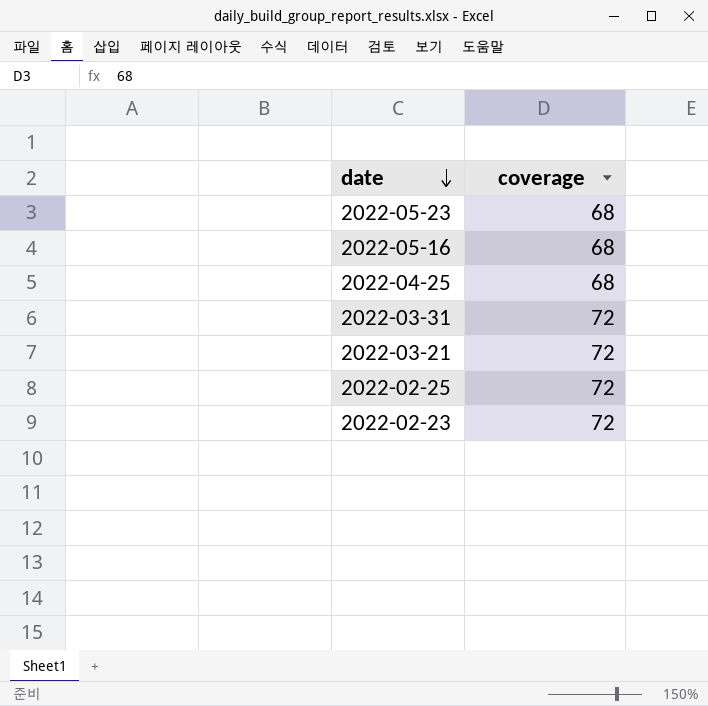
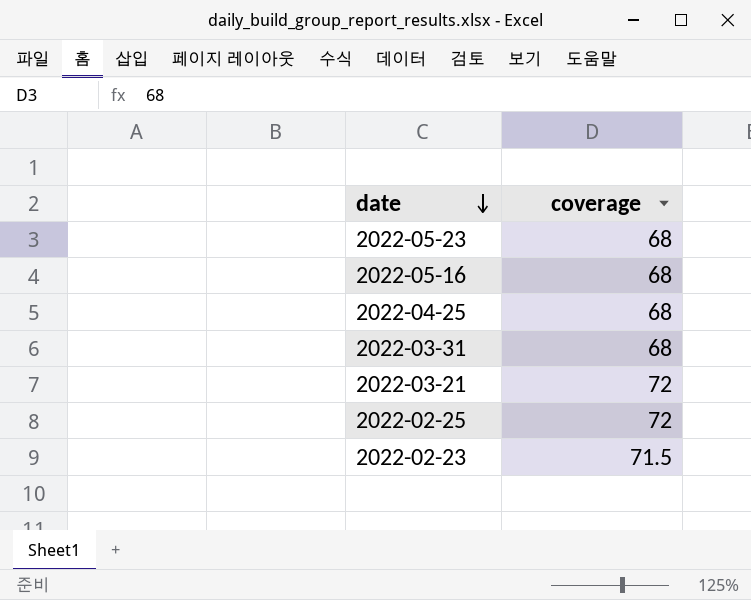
2022-03-31 | coverage: 72 -> 68
2022-02-23 | coverage: 72 -> 71.5

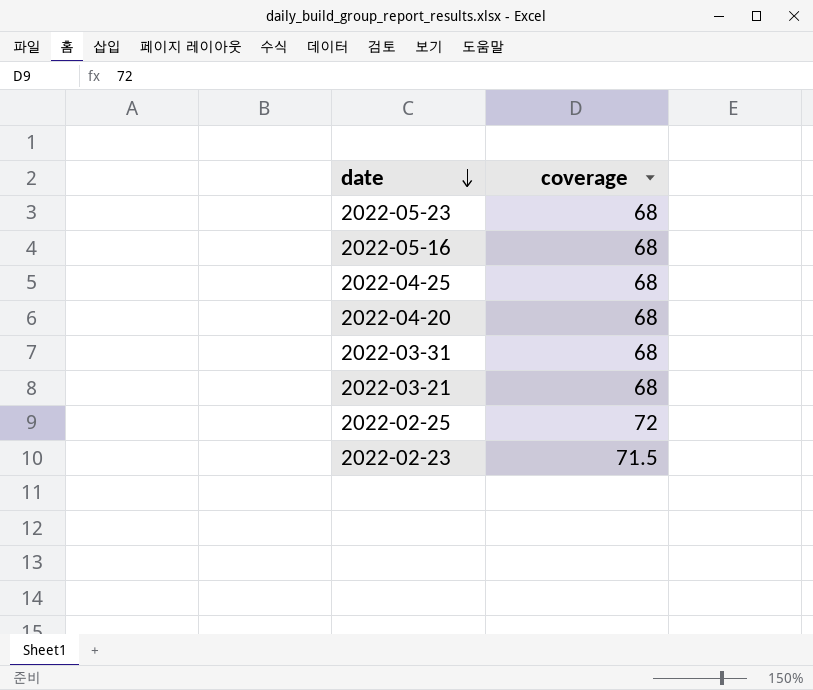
row 2022-04-20: none -> 68
2022-03-21 | coverage: 72 -> 68

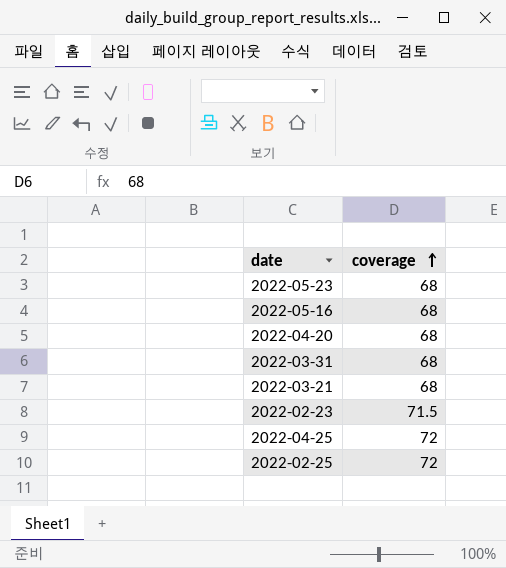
row order: date descending -> coverage ascending
2022-04-25 | coverage: 68 -> 72

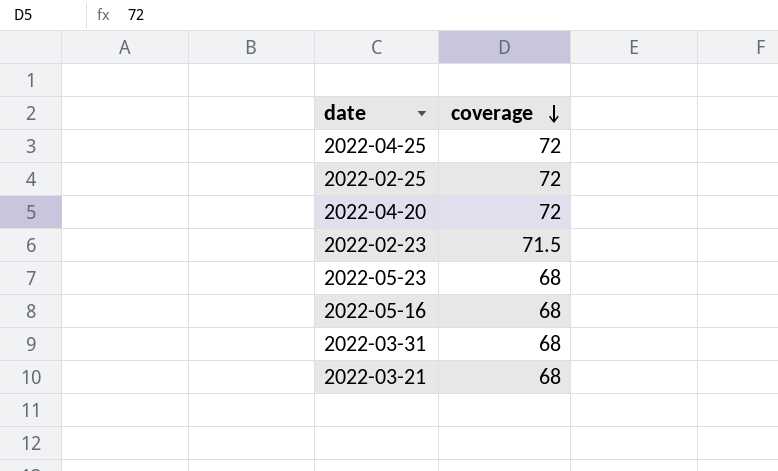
row order: coverage ascending -> coverage descending
2022-04-20 | coverage: 68 -> 72

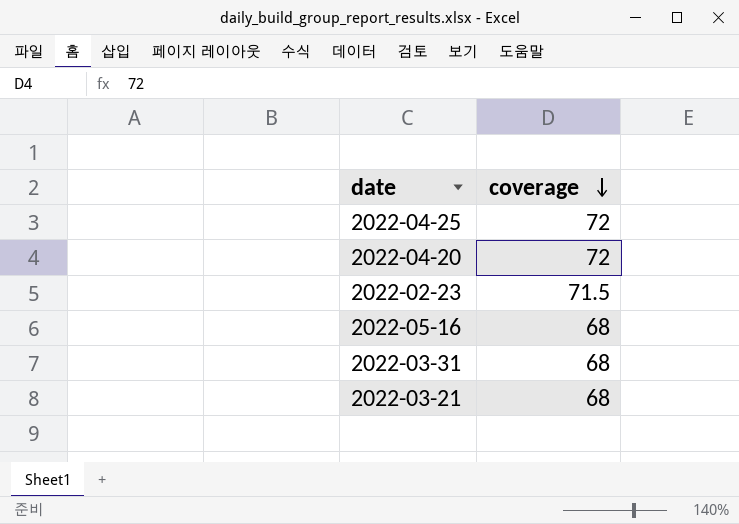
row 2022-02-25: 72 -> none
row 2022-05-23: 68 -> none

